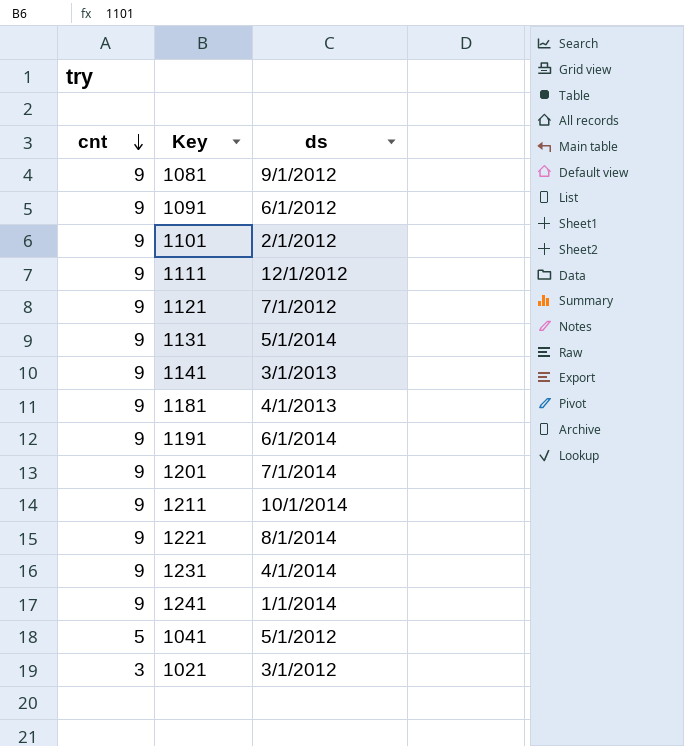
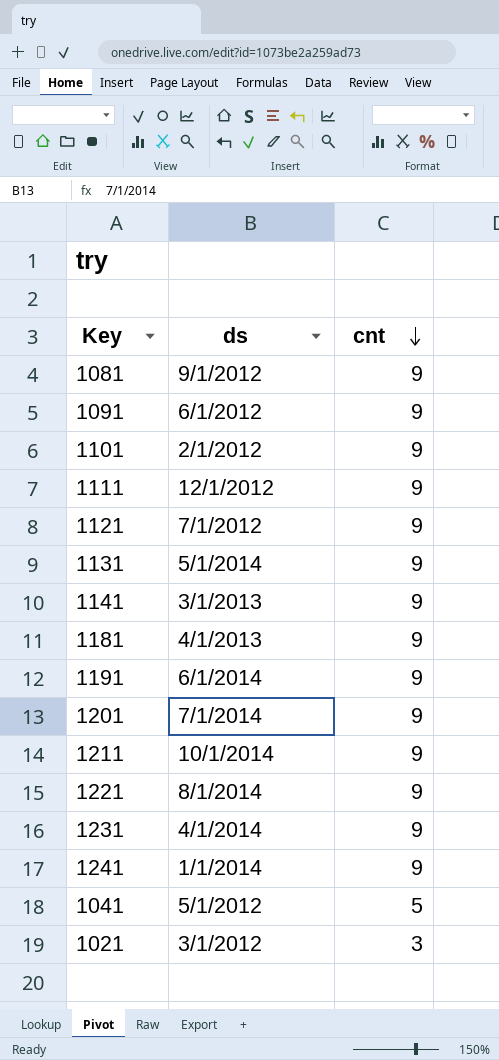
column cnt | position: 1 -> 3

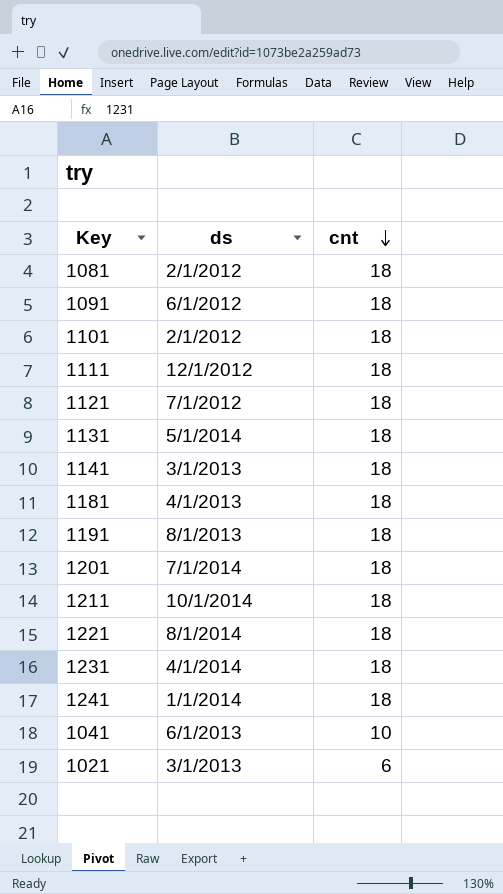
1081 | ds: 9/1/2012 -> 2/1/2012
1081 | cnt: 9 -> 18
1091 | cnt: 9 -> 18
1101 | cnt: 9 -> 18
1111 | cnt: 9 -> 18
1121 | cnt: 9 -> 18
1131 | cnt: 9 -> 18
1141 | cnt: 9 -> 18
1181 | cnt: 9 -> 18
1191 | ds: 6/1/2014 -> 8/1/2013
1191 | cnt: 9 -> 18
1201 | cnt: 9 -> 18
1211 | cnt: 9 -> 18
1221 | cnt: 9 -> 18
1231 | cnt: 9 -> 18
1241 | cnt: 9 -> 18
1041 | ds: 5/1/2012 -> 6/1/2013
1041 | cnt: 5 -> 10
1021 | ds: 3/1/2012 -> 3/1/2013
1021 | cnt: 3 -> 6

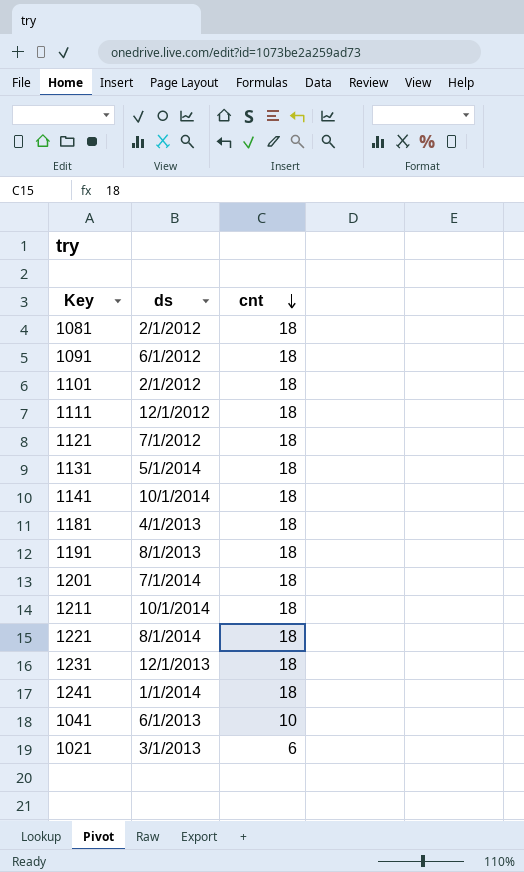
1141 | ds: 3/1/2013 -> 10/1/2014
1231 | ds: 4/1/2014 -> 12/1/2013

